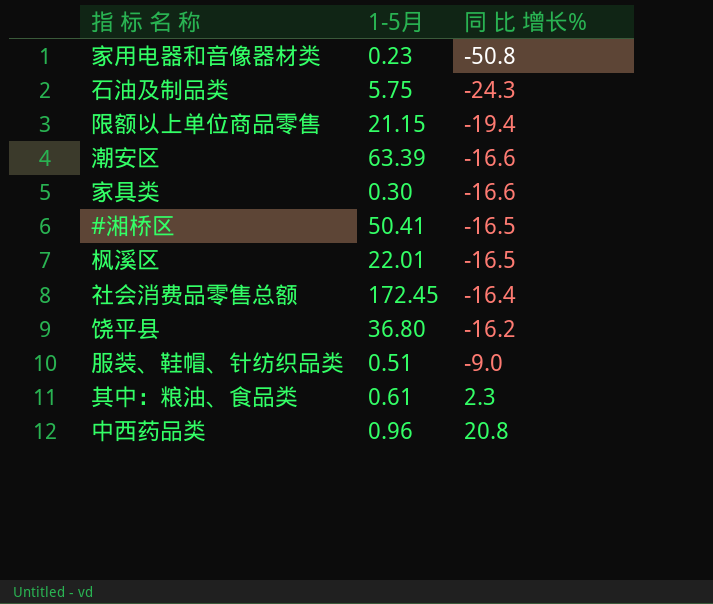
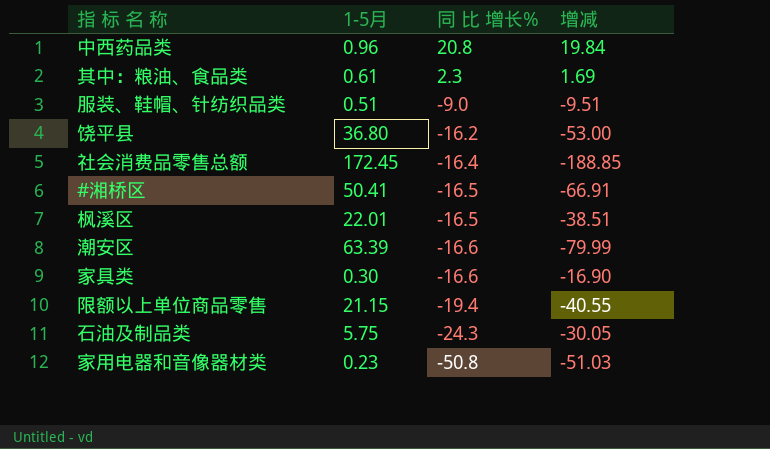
row order: 同 比 增长% ascending -> 同 比 增长% descending
column 增减 | formula: none -> [同 比 增长%] - [1-5月]

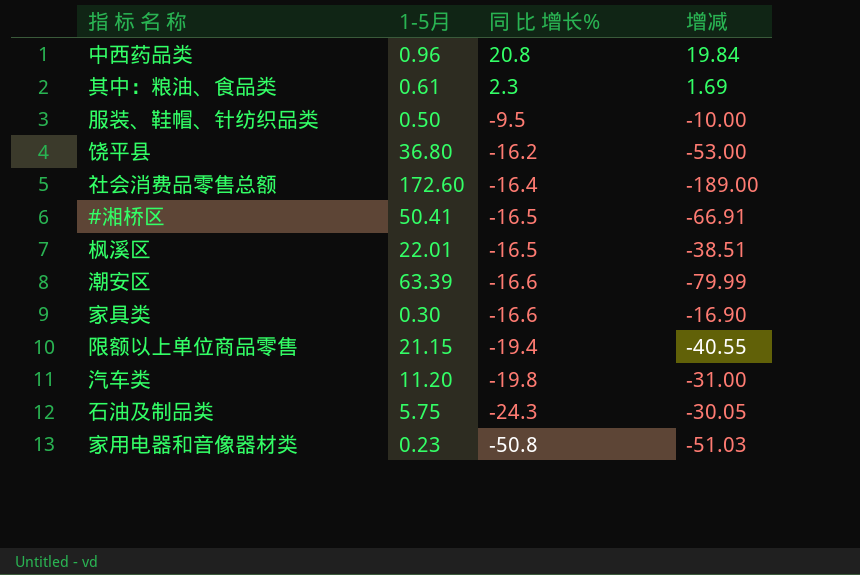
服装、鞋帽、针纺织品类 | 1-5月: 0.51 -> 0.50
服装、鞋帽、针纺织品类 | 同 比 增长%: -9.0 -> -9.5
服装、鞋帽、针纺织品类 | 增减: -9.51 -> -10.00
社会消费品零售总额 | 1-5月: 172.45 -> 172.60
社会消费品零售总额 | 增减: -188.85 -> -189.00
row 汽车类: none -> 11.20 | -19.8 | -31.00

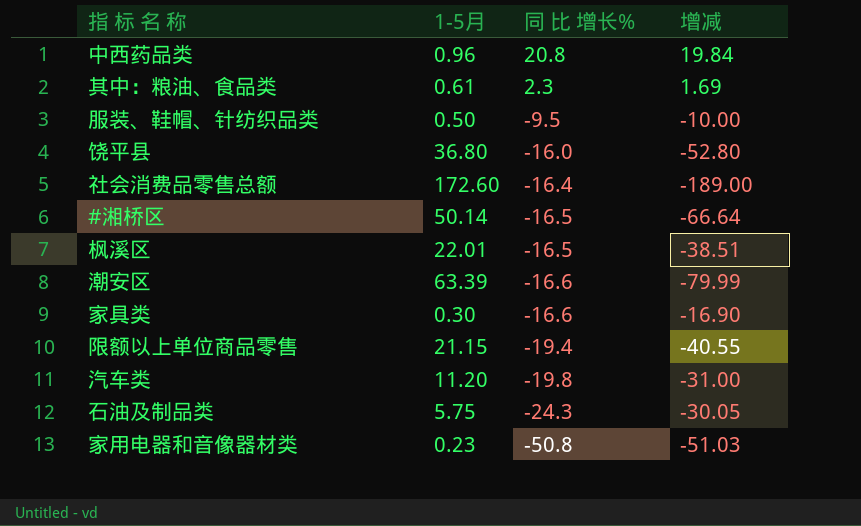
饶平县 | 同 比 增长%: -16.2 -> -16.0
饶平县 | 增减: -53.00 -> -52.80
#湘桥区 | 1-5月: 50.41 -> 50.14
#湘桥区 | 增减: -66.91 -> -66.64

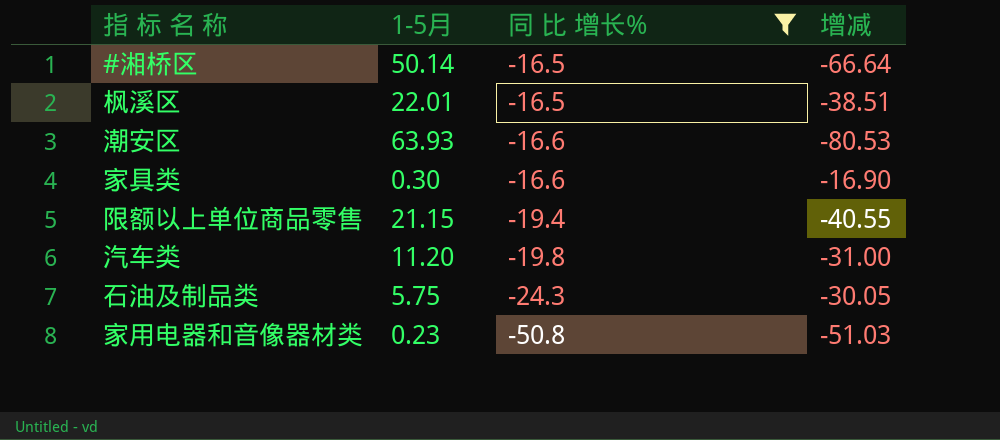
filter: none -> 同 比 增长% <= -16.5
潮安区 | 1-5月: 63.39 -> 63.93
潮安区 | 增减: -79.99 -> -80.53

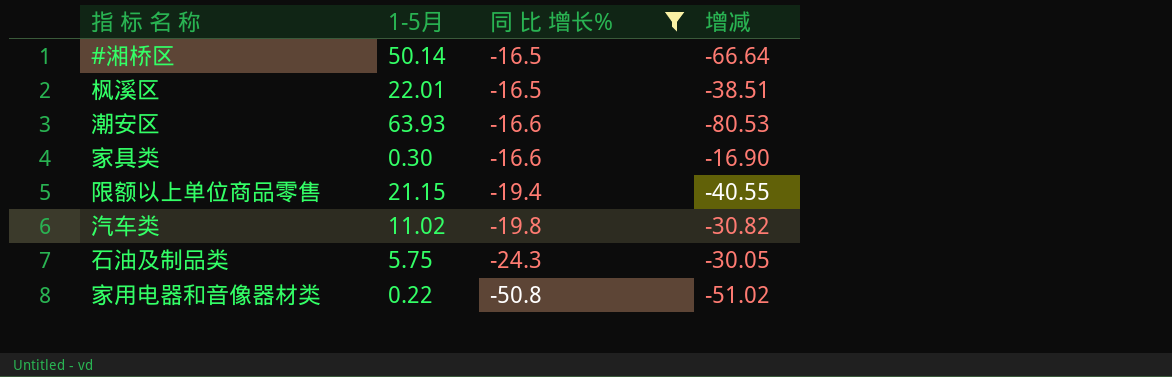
汽车类 | 1-5月: 11.20 -> 11.02
汽车类 | 增减: -31.00 -> -30.82
家用电器和音像器材类 | 1-5月: 0.23 -> 0.22
家用电器和音像器材类 | 增减: -51.03 -> -51.02

